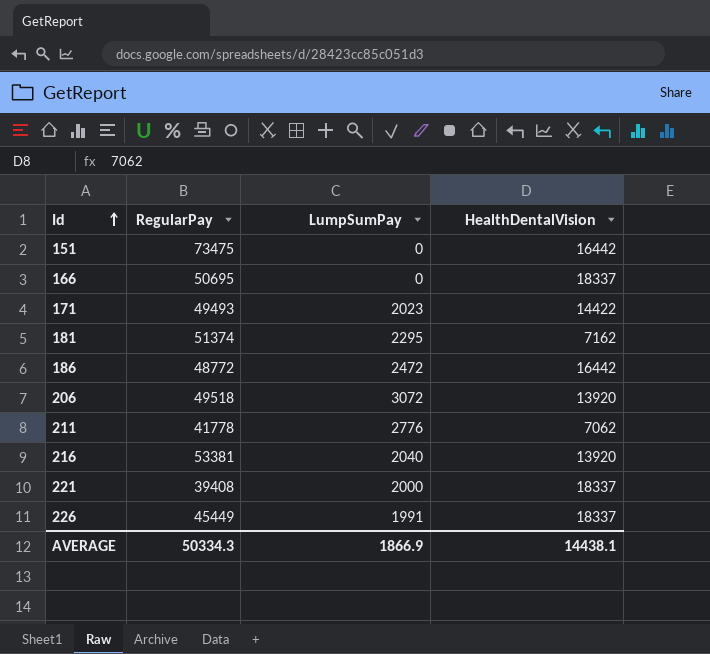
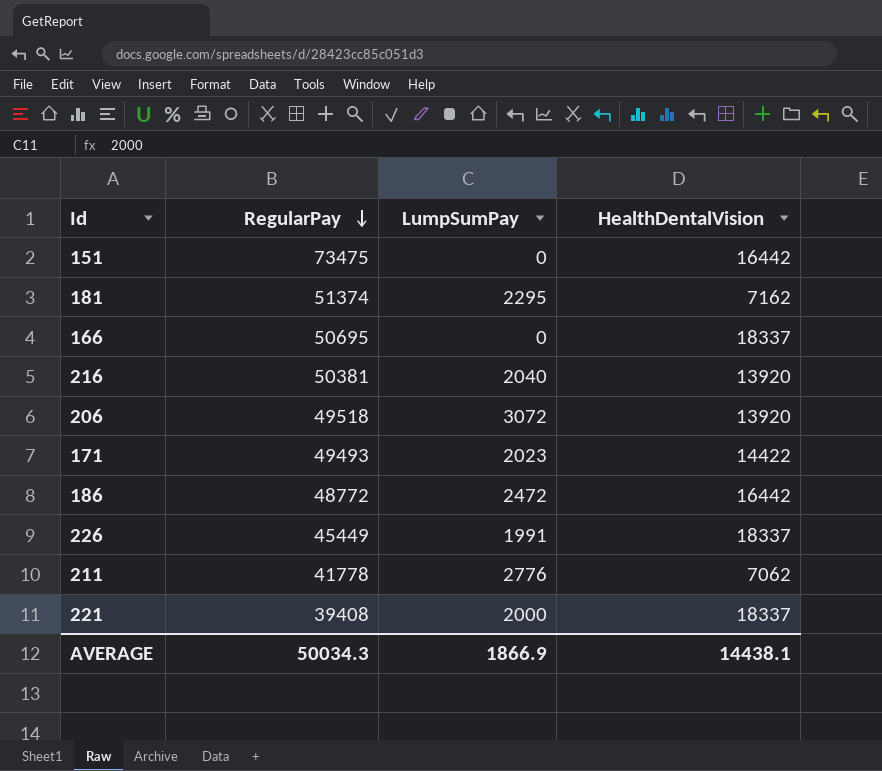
row order: Id ascending -> RegularPay descending
216 | RegularPay: 53381 -> 50381
AVERAGE | RegularPay: 50334.3 -> 50034.3

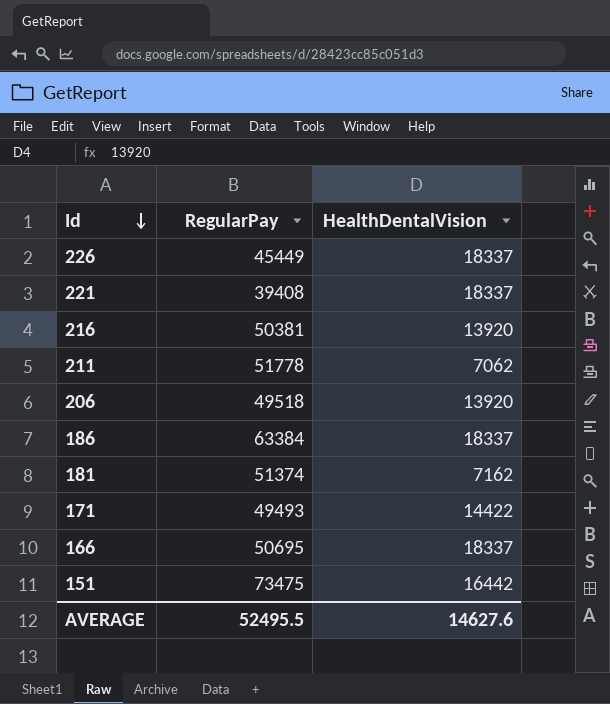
row order: RegularPay descending -> Id descending
column LumpSumPay | position: 3 -> none
211 | RegularPay: 41778 -> 51778
186 | RegularPay: 48772 -> 63384
186 | HealthDentalVision: 16442 -> 18337
AVERAGE | RegularPay: 50034.3 -> 52495.5
AVERAGE | HealthDentalVision: 14438.1 -> 14627.6

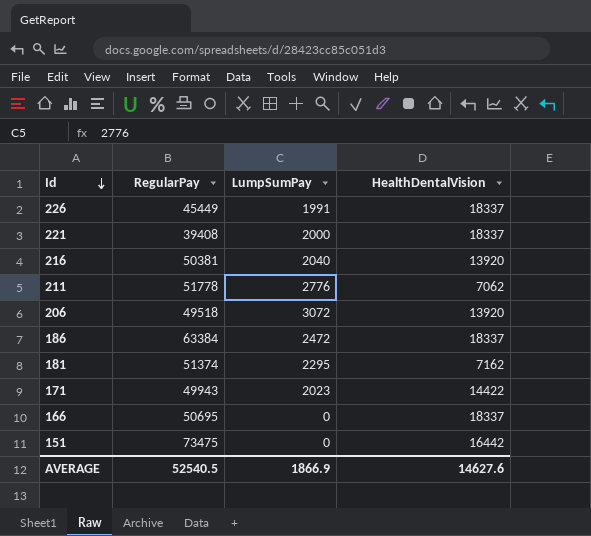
column LumpSumPay | position: none -> 3
171 | RegularPay: 49493 -> 49943
AVERAGE | RegularPay: 52495.5 -> 52540.5

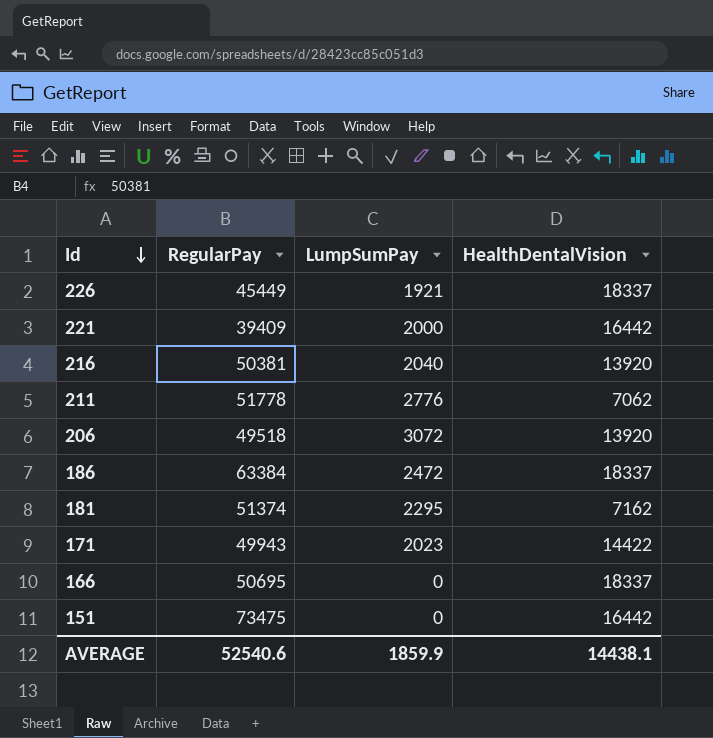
226 | LumpSumPay: 1991 -> 1921
221 | RegularPay: 39408 -> 39409
221 | HealthDentalVision: 18337 -> 16442
AVERAGE | RegularPay: 52540.5 -> 52540.6
AVERAGE | LumpSumPay: 1866.9 -> 1859.9
AVERAGE | HealthDentalVision: 14627.6 -> 14438.1

